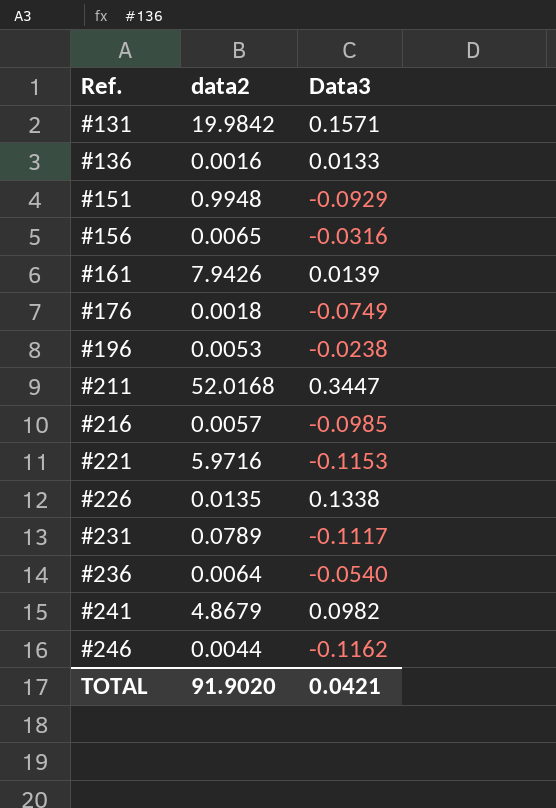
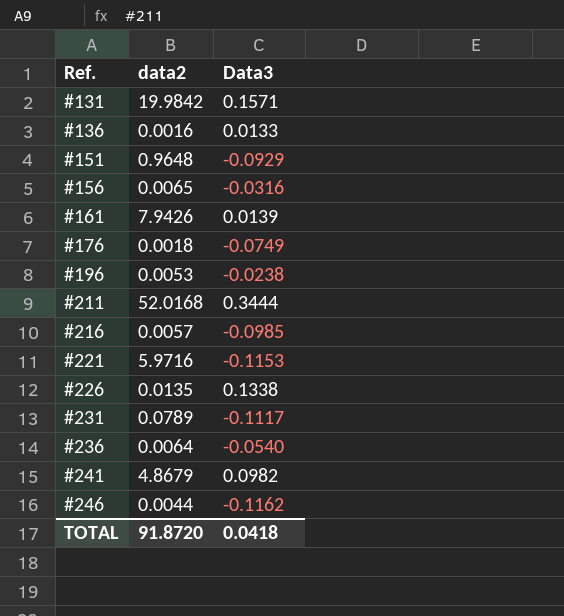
#151 | data2: 0.9948 -> 0.9648
#211 | Data3: 0.3447 -> 0.3444
TOTAL | data2: 91.9020 -> 91.8720
TOTAL | Data3: 0.0421 -> 0.0418

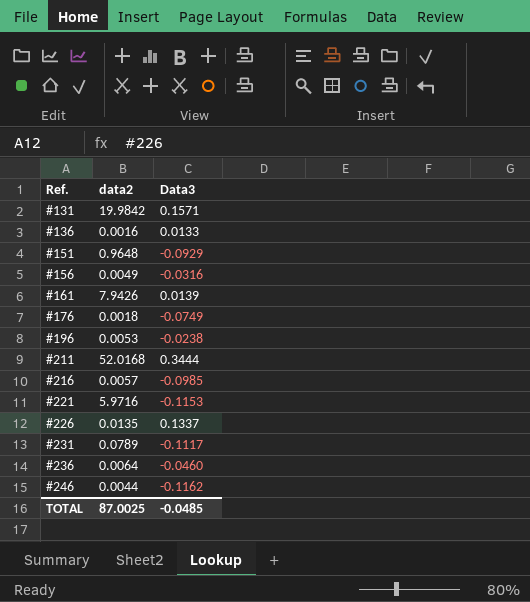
row #241: 4.8679 | 0.0982 -> none
#156 | data2: 0.0065 -> 0.0049
#226 | Data3: 0.1338 -> 0.1337
#236 | Data3: -0.0540 -> -0.0460
TOTAL | data2: 91.8720 -> 87.0025
TOTAL | Data3: 0.0418 -> -0.0485

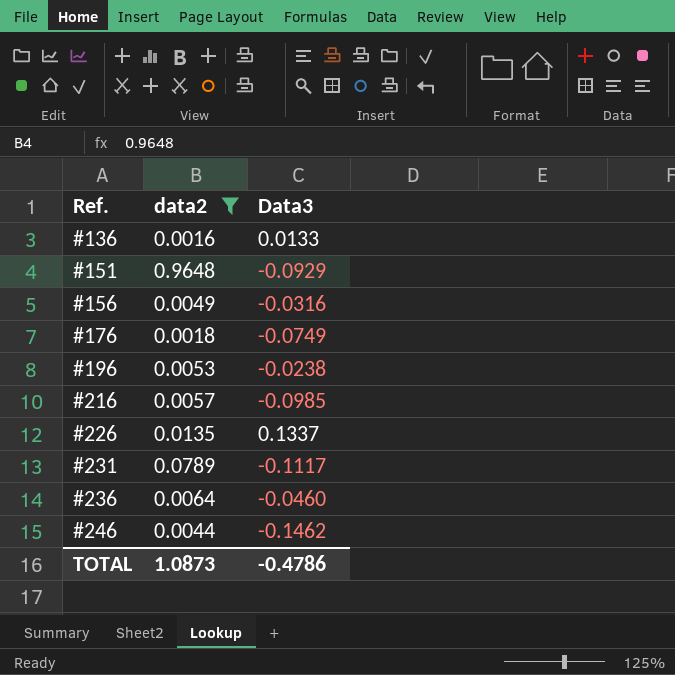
filter: none -> data2 <= 0.9648
#246 | Data3: -0.1162 -> -0.1462
TOTAL | data2: 87.0025 -> 1.0873
TOTAL | Data3: -0.0485 -> -0.4786

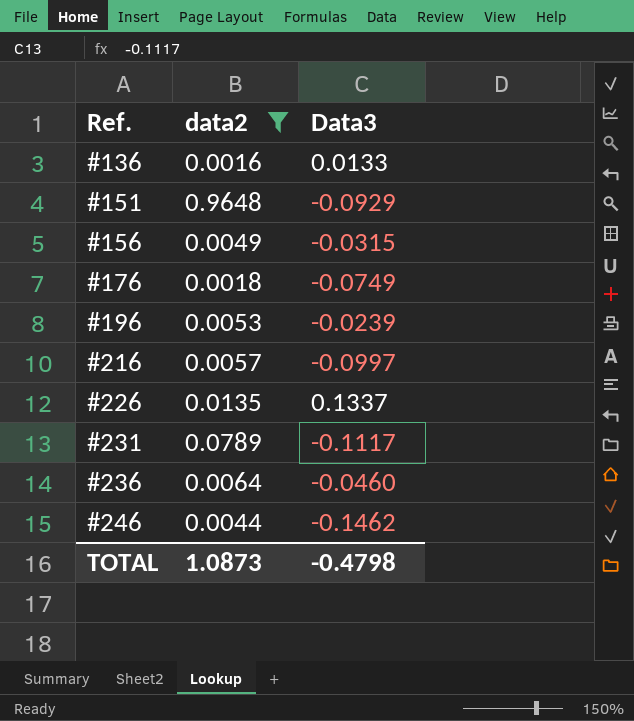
#156 | Data3: -0.0316 -> -0.0315
#196 | Data3: -0.0238 -> -0.0239
#216 | Data3: -0.0985 -> -0.0997
TOTAL | Data3: -0.4786 -> -0.4798

